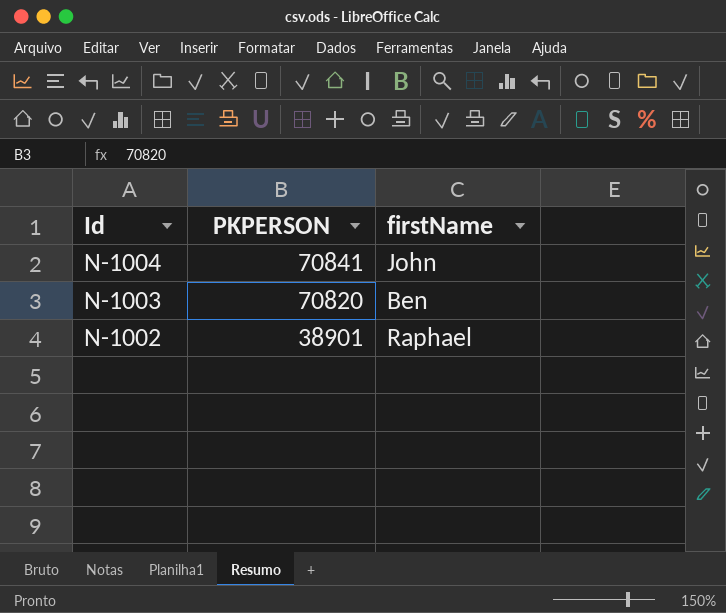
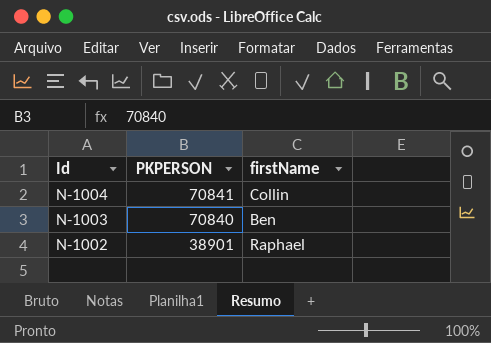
N-1004 | firstName: John -> Collin
N-1003 | PKPERSON: 70820 -> 70840

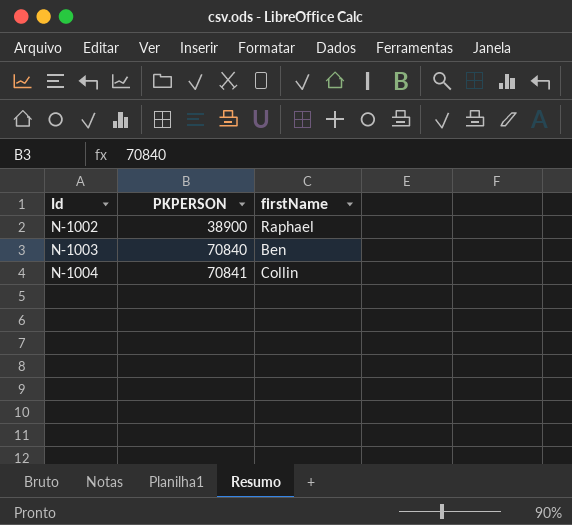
row order: Id descending -> Id ascending
N-1002 | PKPERSON: 38901 -> 38900

